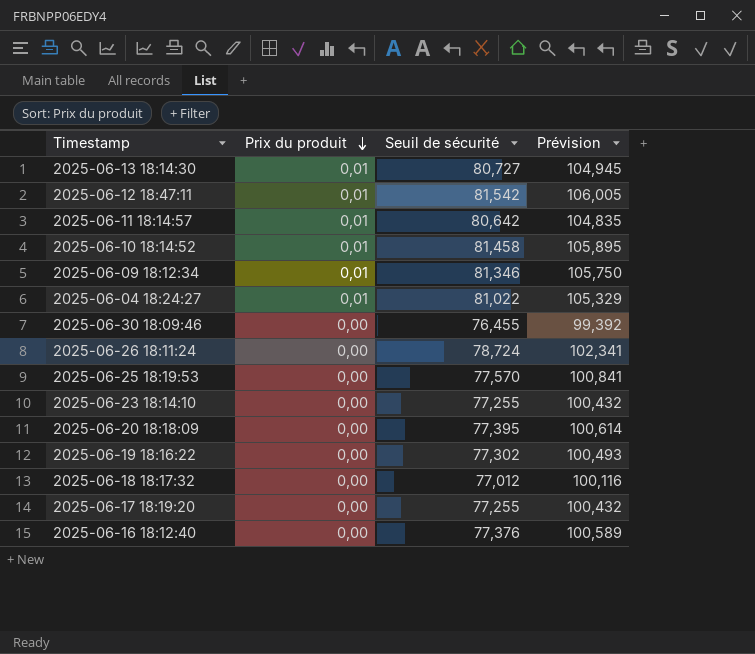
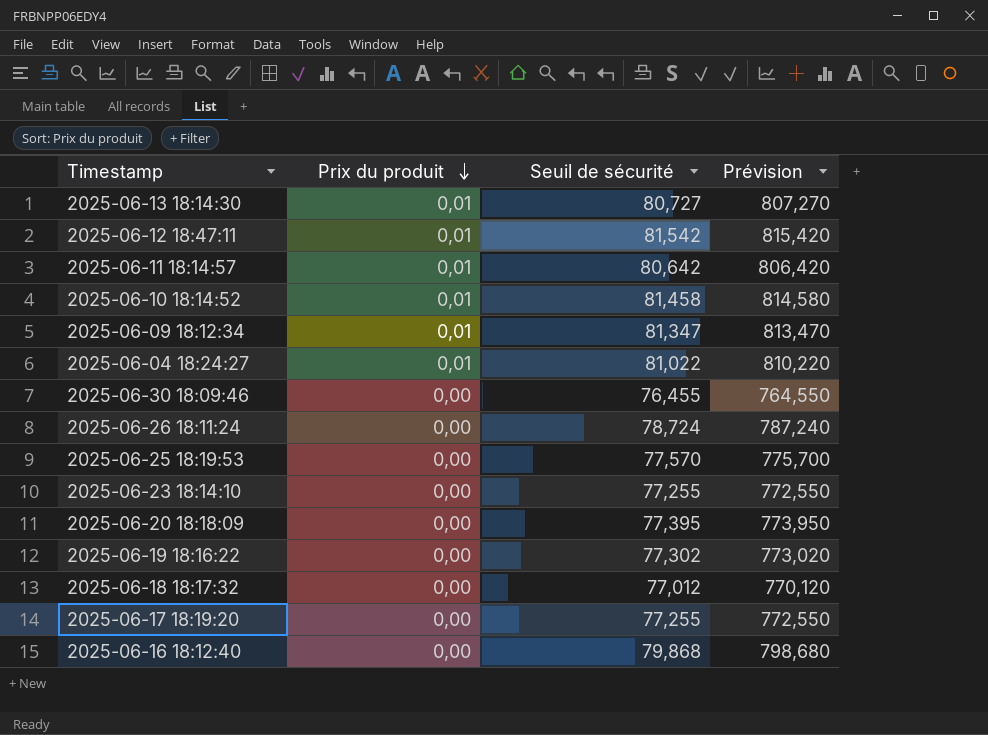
column Prévision | formula: [Seuil de sécurité] * 1,3 -> [Seuil de sécurité] * 10
2025-06-09 18:12:34 | Seuil de sécurité: 81,346 -> 81,347
2025-06-16 18:12:40 | Seuil de sécurité: 77,376 -> 79,868

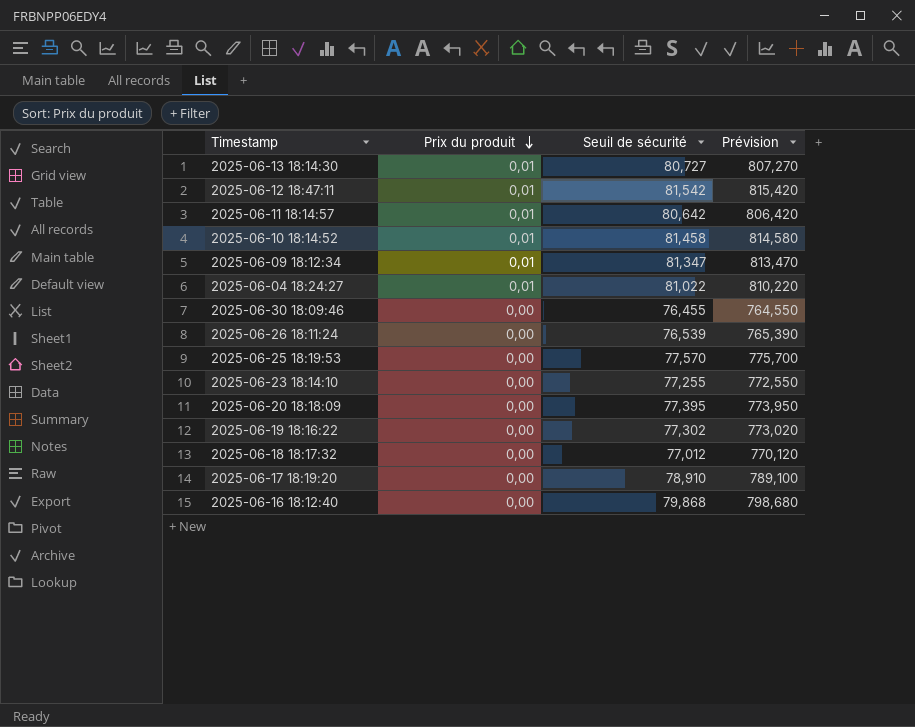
2025-06-26 18:11:24 | Seuil de sécurité: 78,724 -> 76,539
2025-06-26 18:11:24 | Prévision: 787,240 -> 765,390
2025-06-17 18:19:20 | Seuil de sécurité: 77,255 -> 78,910
2025-06-17 18:19:20 | Prévision: 772,550 -> 789,100

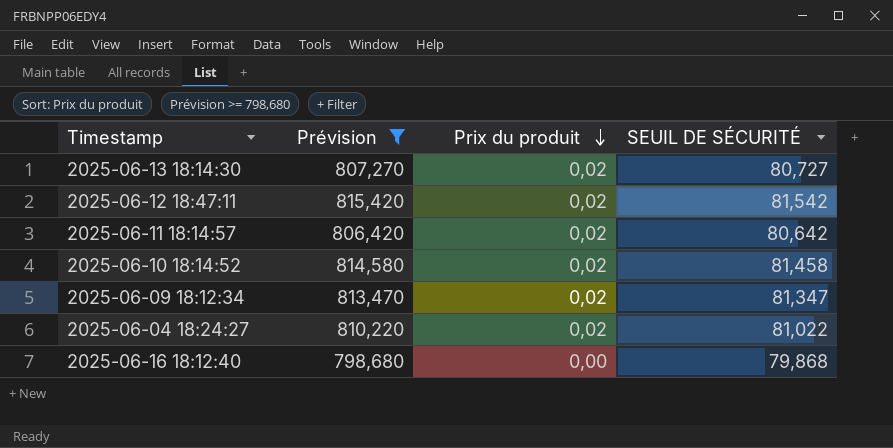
filter: none -> Prévision >= 798,680
column Prévision | position: 4 -> 2
column name: Seuil de sécurité -> SEUIL DE SÉCURITÉ
2025-06-13 18:14:30 | Prix du produit: 0,01 -> 0,02
2025-06-12 18:47:11 | Prix du produit: 0,01 -> 0,02
2025-06-11 18:14:57 | Prix du produit: 0,01 -> 0,02
2025-06-10 18:14:52 | Prix du produit: 0,01 -> 0,02
2025-06-09 18:12:34 | Prix du produit: 0,01 -> 0,02
2025-06-04 18:24:27 | Prix du produit: 0,01 -> 0,02

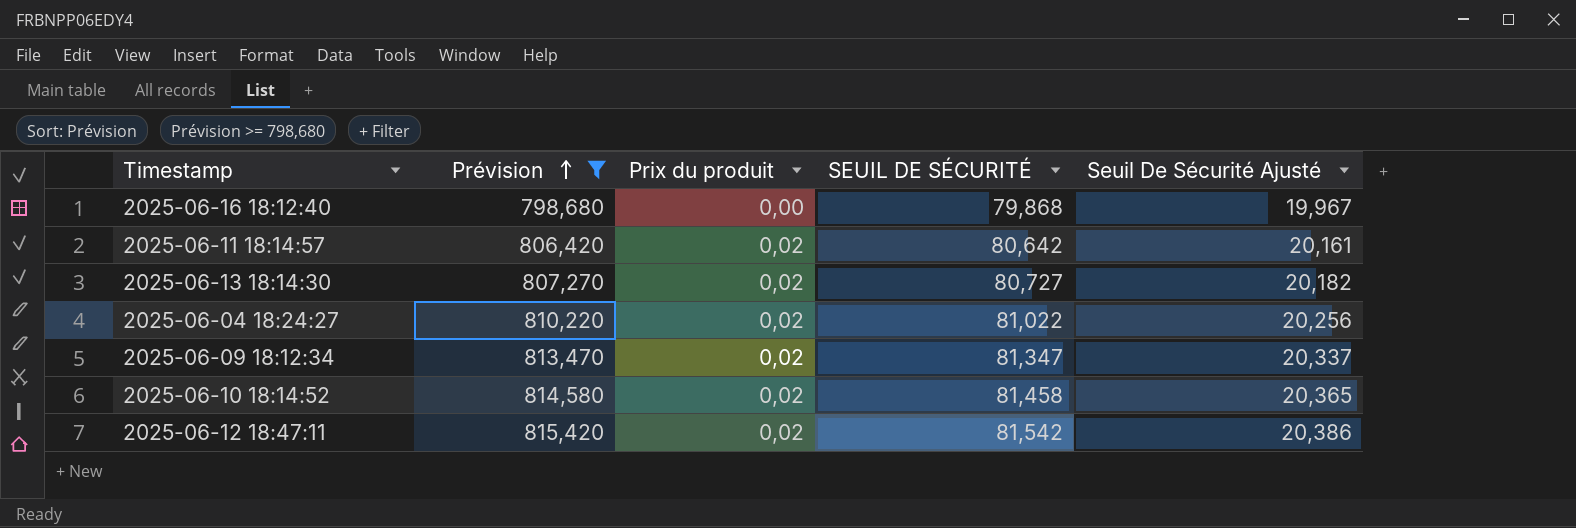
row order: Prix du produit descending -> Prévision ascending
column Seuil De Sécurité Ajusté | formula: none -> [SEUIL DE SÉCURITÉ] * 0,25

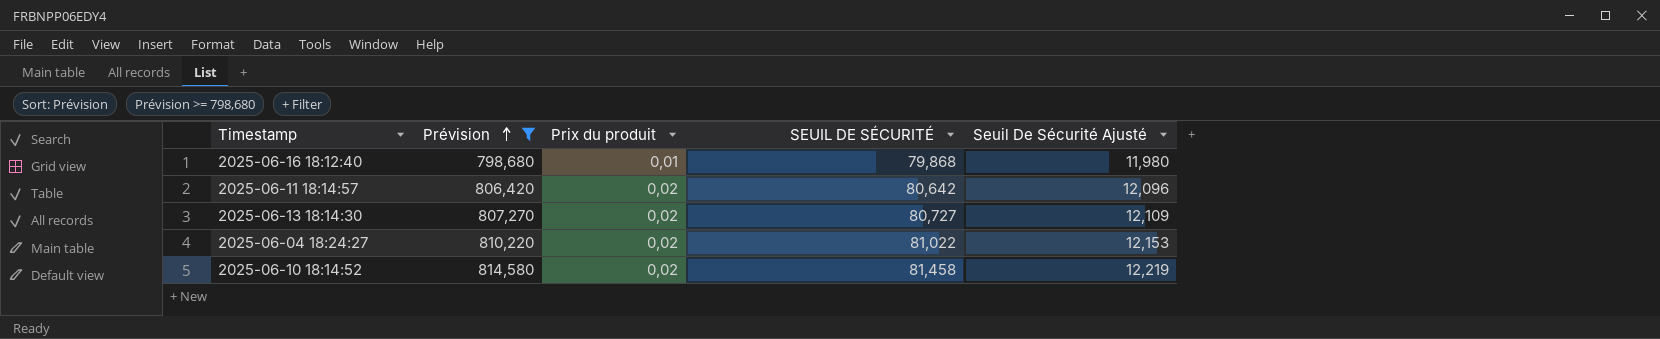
column Seuil De Sécurité Ajusté | formula: [SEUIL DE SÉCURITÉ] * 0,25 -> [SEUIL DE SÉCURITÉ] * 0,15
row 2025-06-09 18:12:34: 813,470 | 0,02 | 81,347 | 20,337 -> none
row 2025-06-12 18:47:11: 815,420 | 0,02 | 81,542 | 20,386 -> none
2025-06-16 18:12:40 | Prix du produit: 0,00 -> 0,01

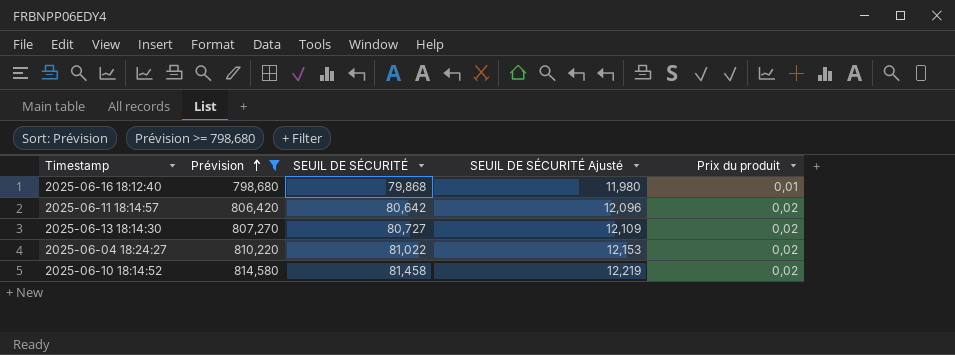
column name: Seuil De Sécurité Ajusté -> SEUIL DE SÉCURITÉ Ajusté
column Prix du produit | position: 3 -> 5

